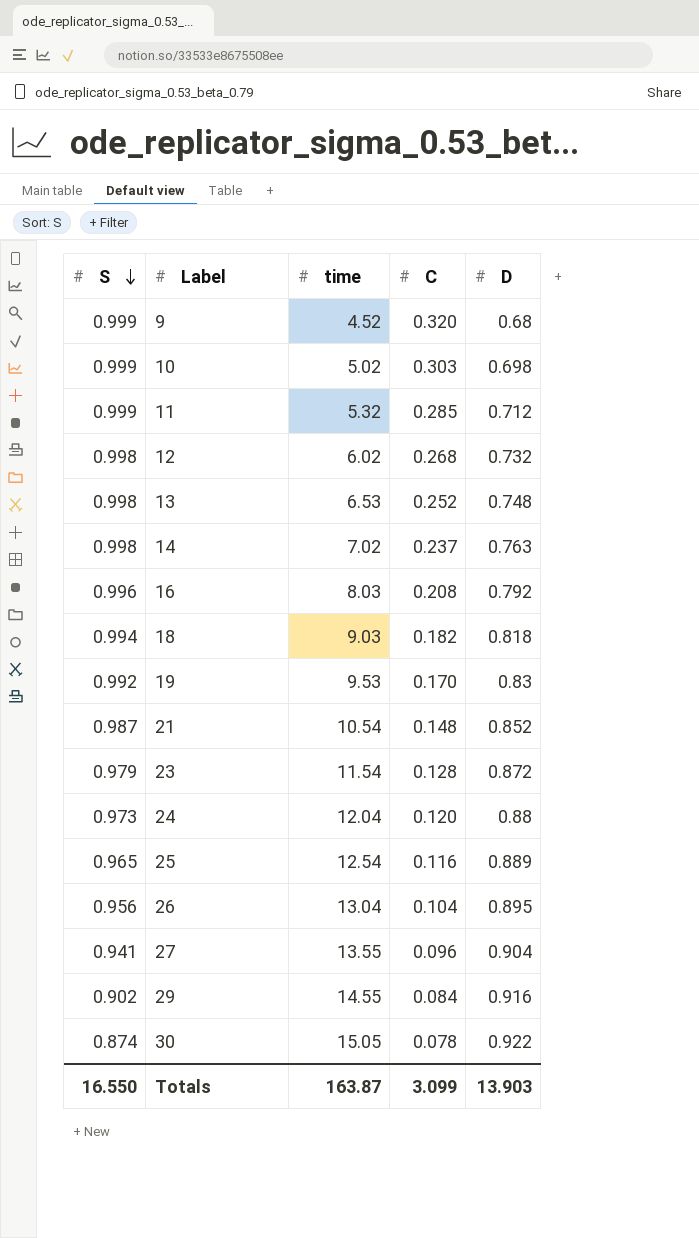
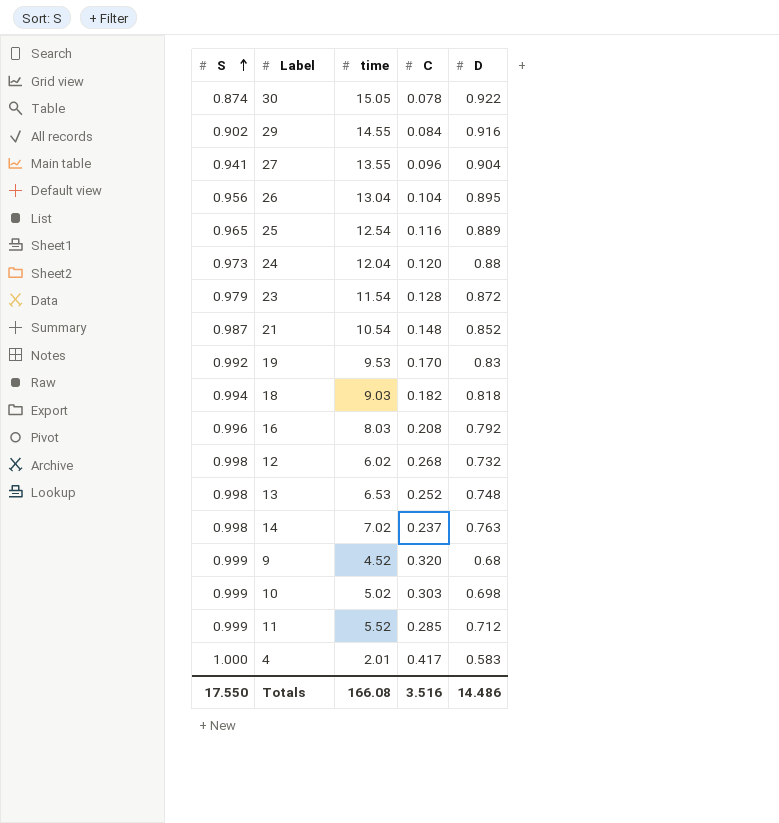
row order: S descending -> S ascending
11 | time: 5.32 -> 5.52
row 4: none -> 1.000 | 2.01 | 0.417 | 0.583
Totals | S: 16.550 -> 17.550
Totals | time: 163.87 -> 166.08
Totals | C: 3.099 -> 3.516
Totals | D: 13.903 -> 14.486

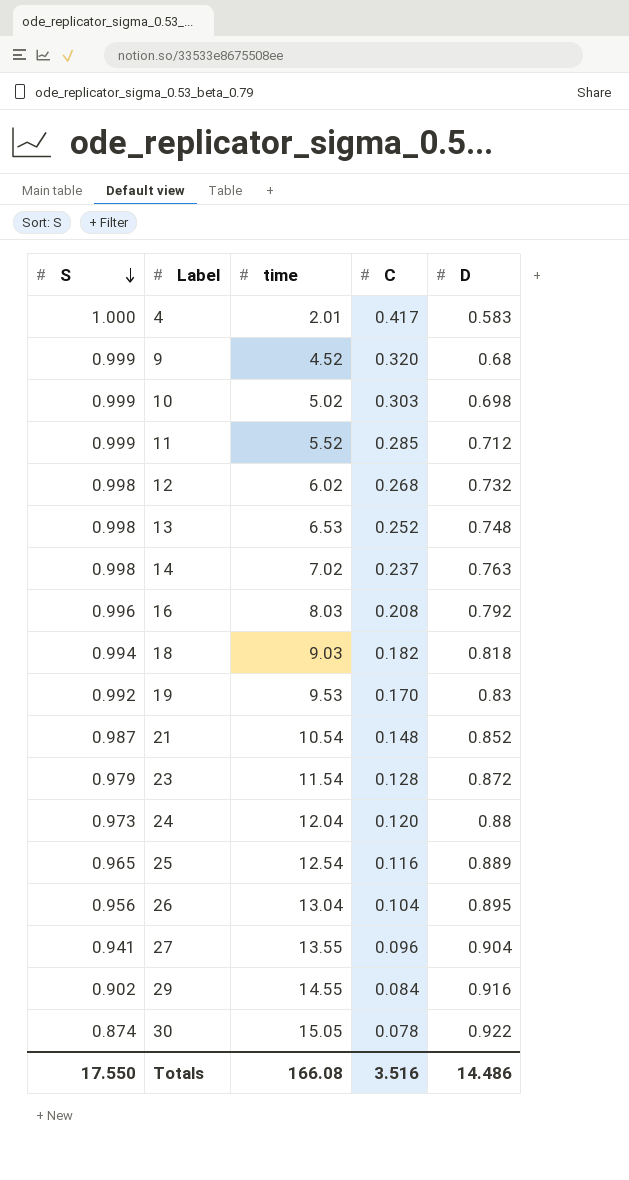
row order: S ascending -> S descending

